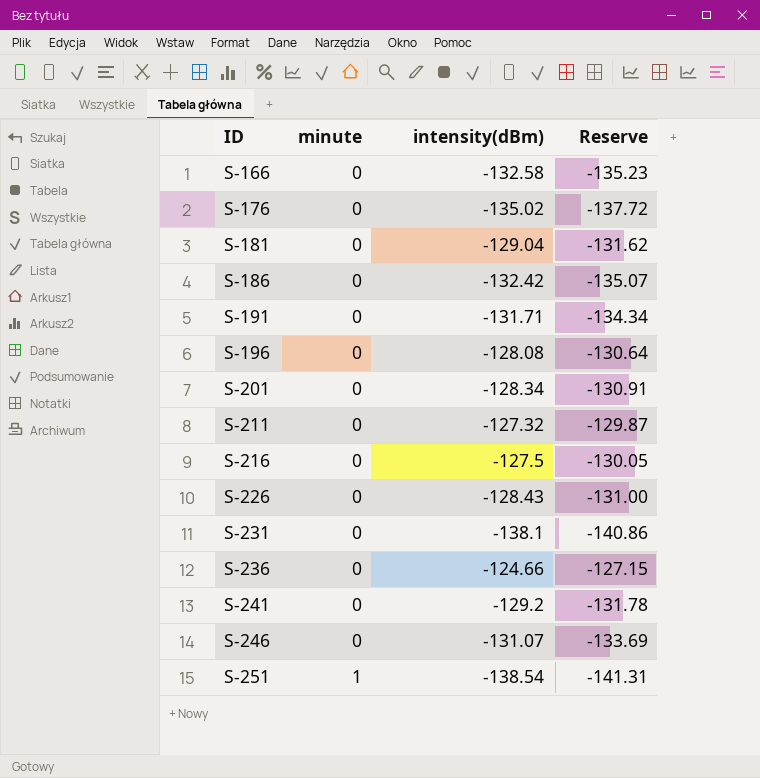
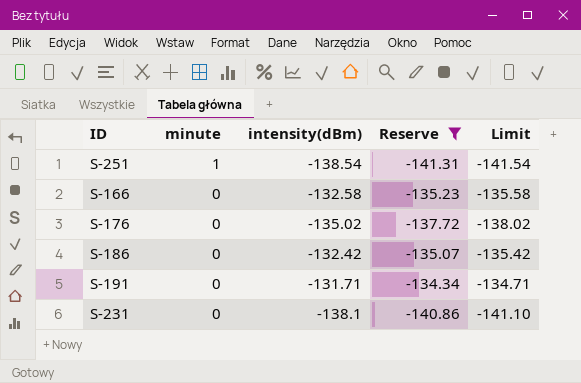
filter: none -> Reserve <= -134.34
row order: ID ascending -> minute descending
column Limit | formula: none -> [intensity(dBm)] - 3

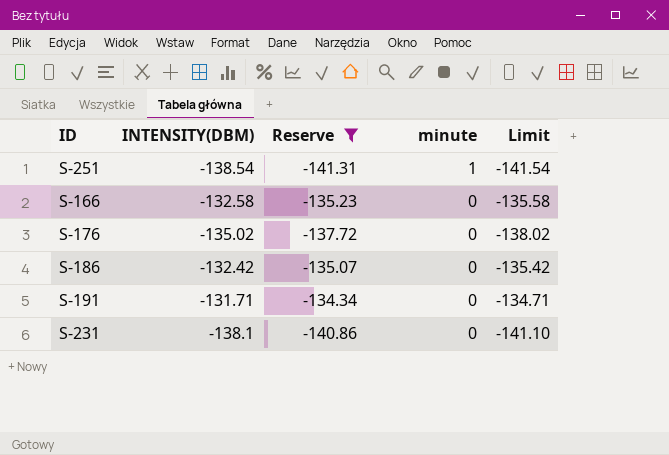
column name: intensity(dBm) -> INTENSITY(DBM)
column minute | position: 2 -> 4

